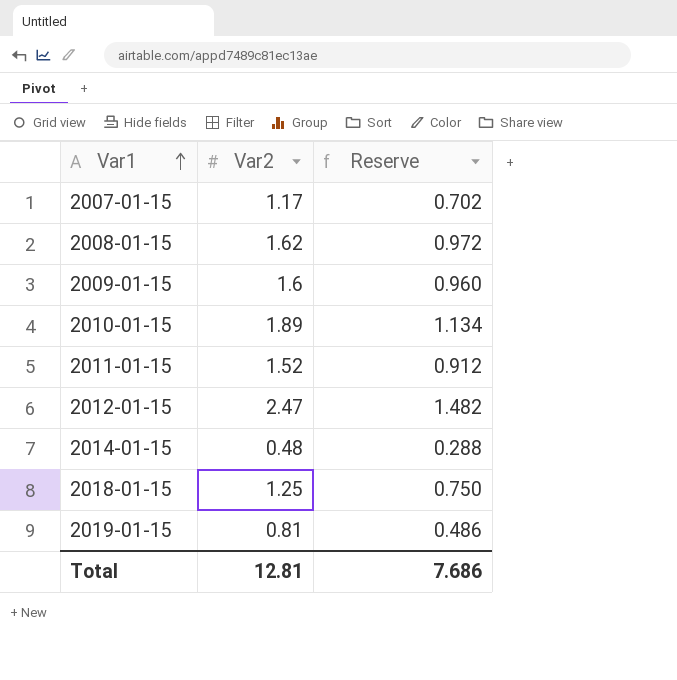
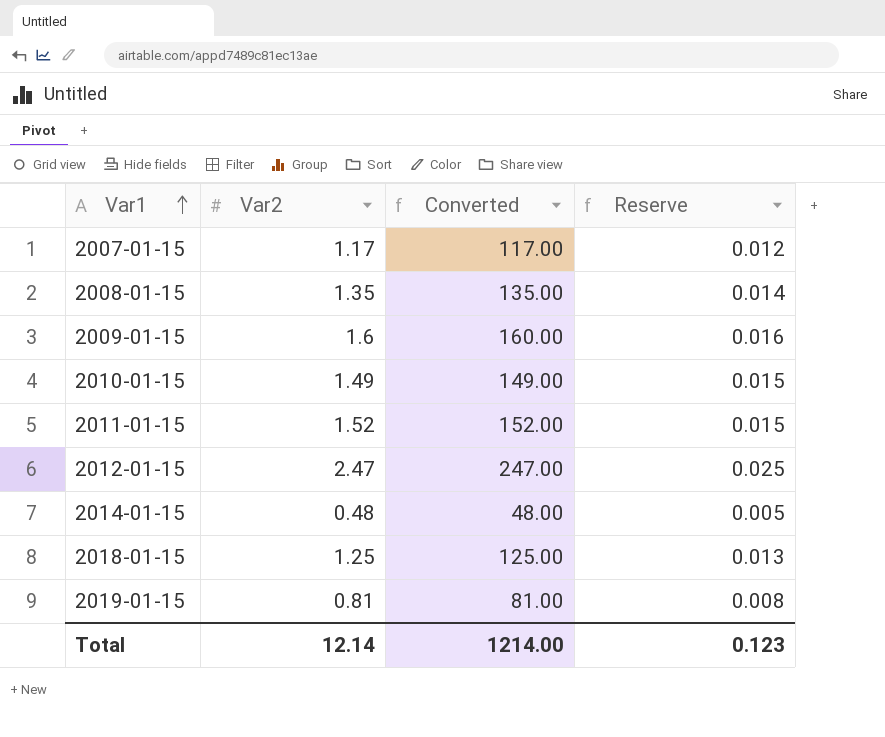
column Converted | formula: none -> [Var2] * 100
column Reserve | formula: [Var2] * 0.6 -> [Var2] * 0.01
2008-01-15 | Var2: 1.62 -> 1.35
2010-01-15 | Var2: 1.89 -> 1.49
Total | Var2: 12.81 -> 12.14
Total | Reserve: 7.686 -> 0.123

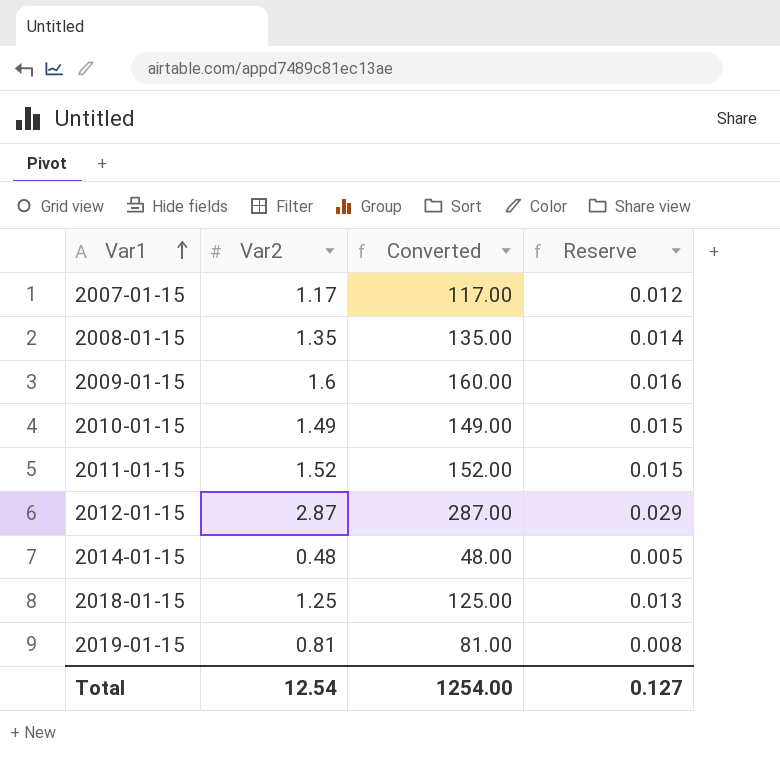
2012-01-15 | Var2: 2.47 -> 2.87
2012-01-15 | Converted: 247.00 -> 287.00
2012-01-15 | Reserve: 0.025 -> 0.029
Total | Var2: 12.14 -> 12.54
Total | Converted: 1214.00 -> 1254.00
Total | Reserve: 0.123 -> 0.127

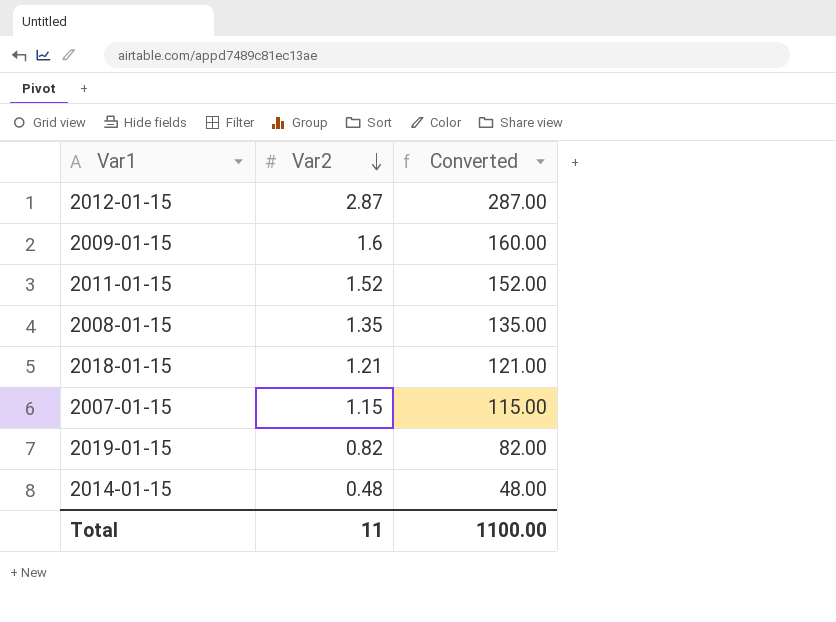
row order: Var1 ascending -> Var2 descending
column Reserve | formula: [Var2] * 0.01 -> none
row 2010-01-15: 1.49 | 149.00 | 0.015 -> none
2018-01-15 | Var2: 1.25 -> 1.21
2018-01-15 | Converted: 125.00 -> 121.00
2007-01-15 | Var2: 1.17 -> 1.15
2007-01-15 | Converted: 117.00 -> 115.00
2019-01-15 | Var2: 0.81 -> 0.82
2019-01-15 | Converted: 81.00 -> 82.00
Total | Var2: 12.54 -> 11
Total | Converted: 1254.00 -> 1100.00

